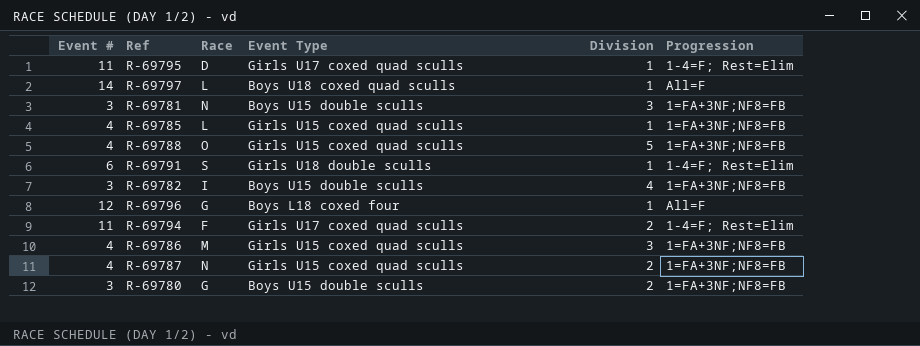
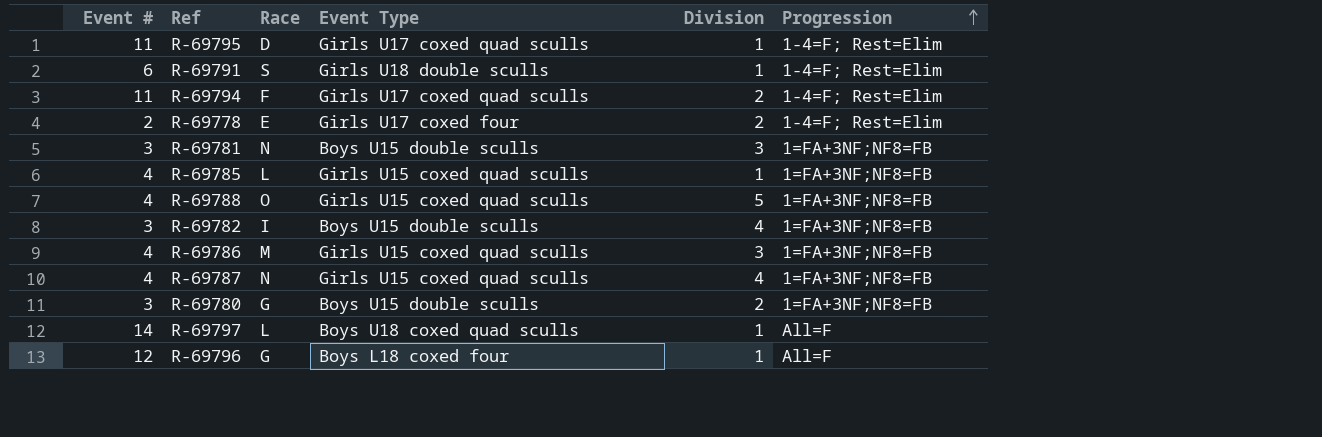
row order: none -> Progression ascending
row R-69778: none -> 2 | E | Girls U17 coxed four | 2 | 1-4=F; Rest=Elim
R-69787 | Division: 2 -> 4

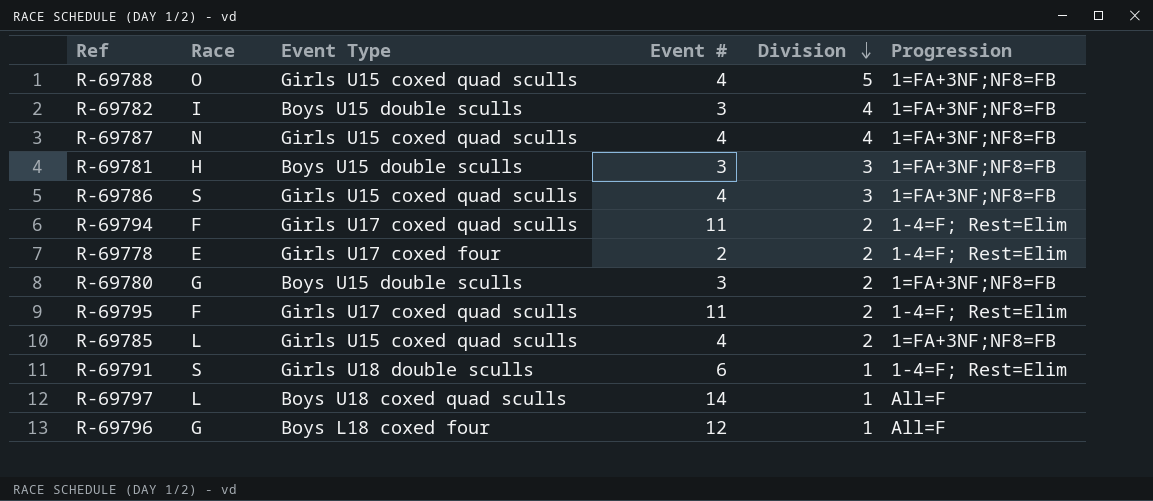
row order: Progression ascending -> Division descending
column Event # | position: 1 -> 4
R-69781 | Race: N -> H
R-69786 | Race: M -> S
R-69795 | Race: D -> F
R-69795 | Division: 1 -> 2
R-69785 | Division: 1 -> 2

